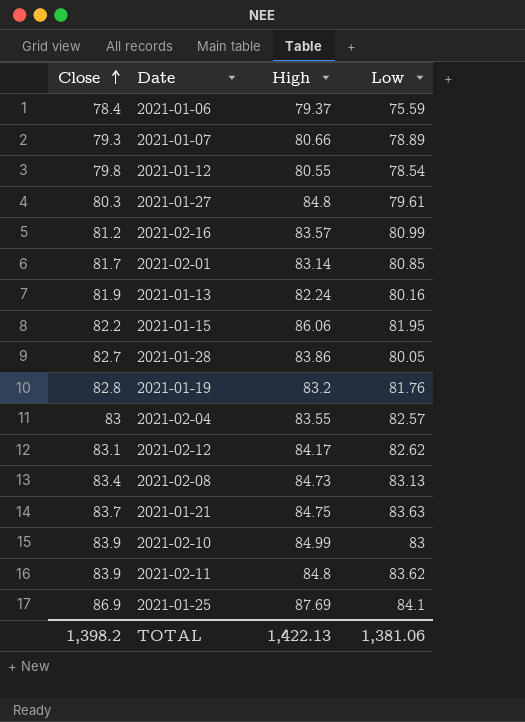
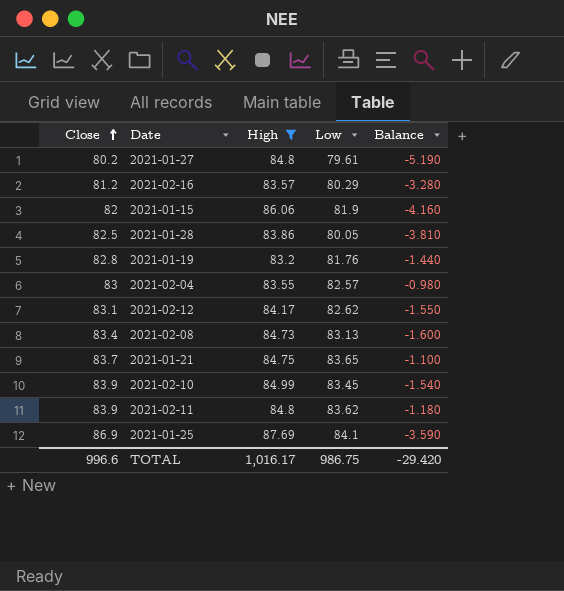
filter: none -> High >= 83.2
column Balance | formula: none -> [Low] - [High]
2021-01-27 | Close: 80.3 -> 80.2
2021-02-16 | Low: 80.99 -> 80.29
2021-01-15 | Close: 82.2 -> 82
2021-01-15 | Low: 81.95 -> 81.9
2021-01-28 | Close: 82.7 -> 82.5
2021-01-21 | Low: 83.63 -> 83.65
2021-02-10 | Low: 83 -> 83.45
TOTAL | Close: 1,398.2 -> 996.6
TOTAL | High: 1,422.13 -> 1,016.17
TOTAL | Low: 1,381.06 -> 986.75

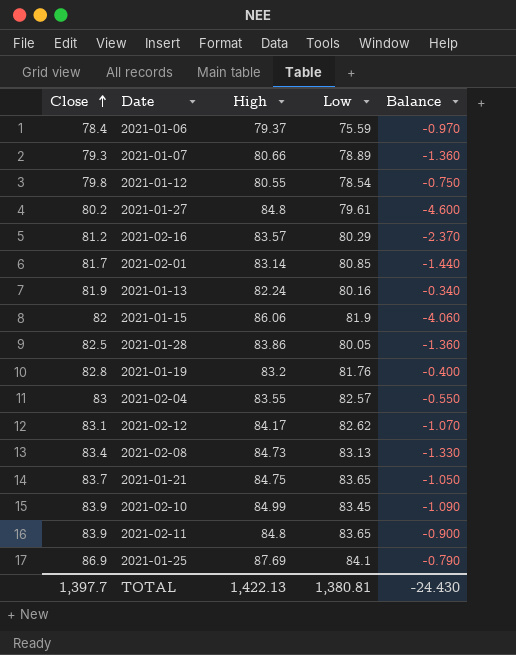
filter: High >= 83.2 -> none
column Balance | formula: [Low] - [High] -> [Close] - [High]
2021-02-11 | Low: 83.62 -> 83.65
TOTAL | Close: 996.6 -> 1,397.7
TOTAL | High: 1,016.17 -> 1,422.13
TOTAL | Low: 986.75 -> 1,380.81
TOTAL | Balance: -29.420 -> -24.430

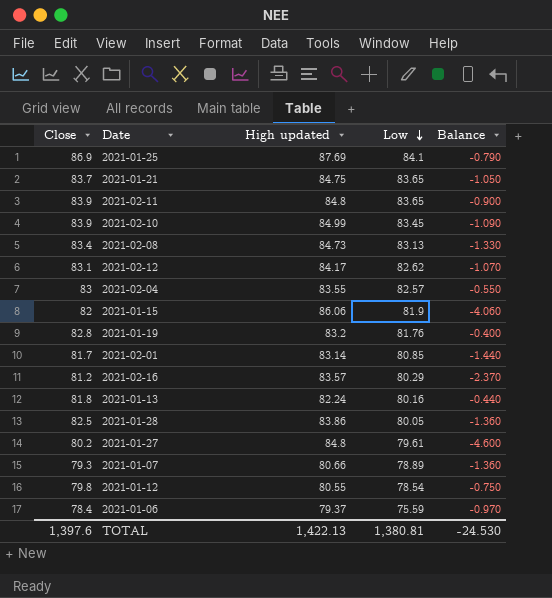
row order: Close ascending -> Low descending
column name: High -> High updated
2021-01-13 | Close: 81.9 -> 81.8
2021-01-13 | Balance: -0.340 -> -0.440
TOTAL | Close: 1,397.7 -> 1,397.6
TOTAL | Balance: -24.430 -> -24.530

